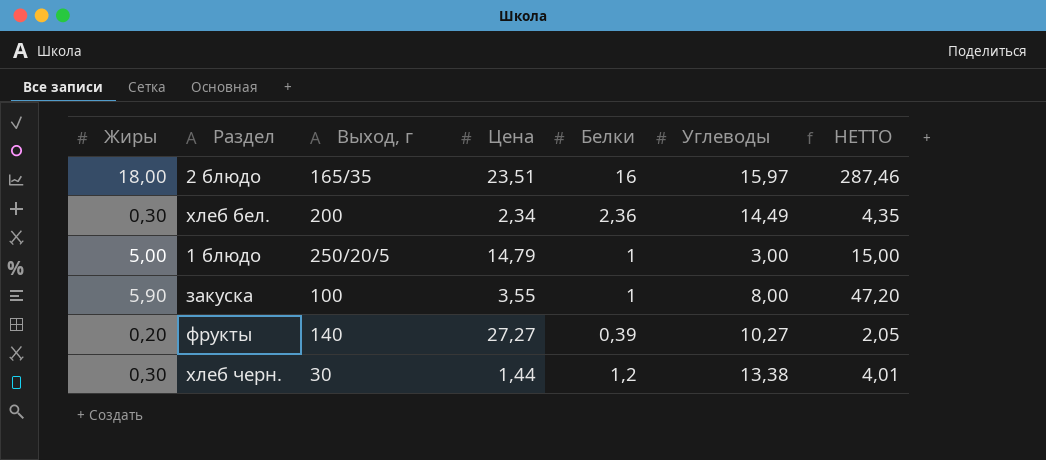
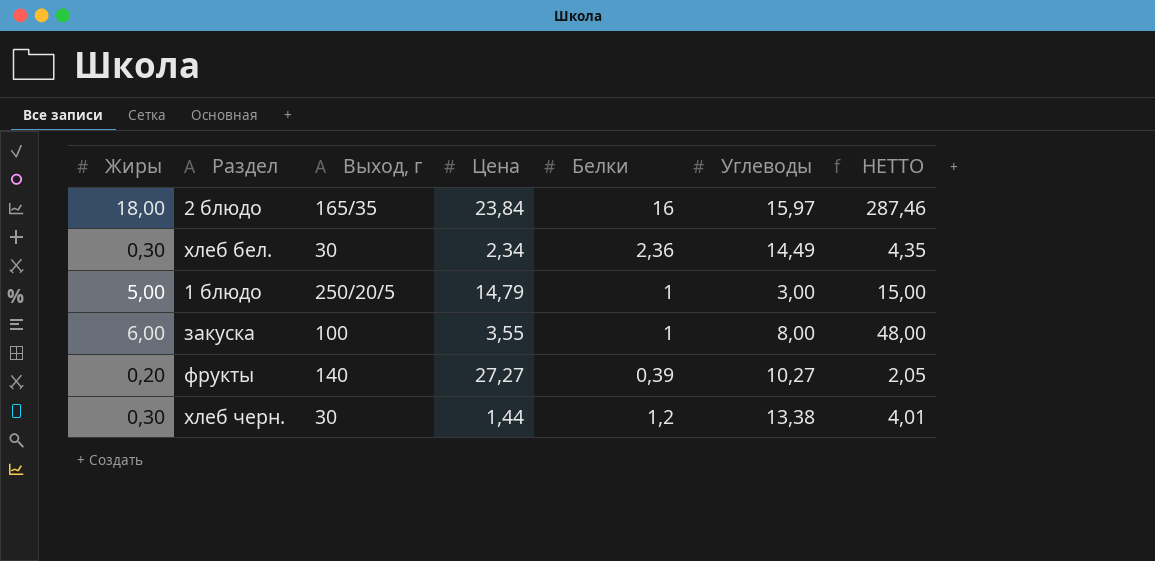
2 блюдо | Цена: 23,51 -> 23,84
хлеб бел. | Выход, г: 200 -> 30
закуска | Жиры: 5,90 -> 6,00
закуска | НЕТТО: 47,20 -> 48,00

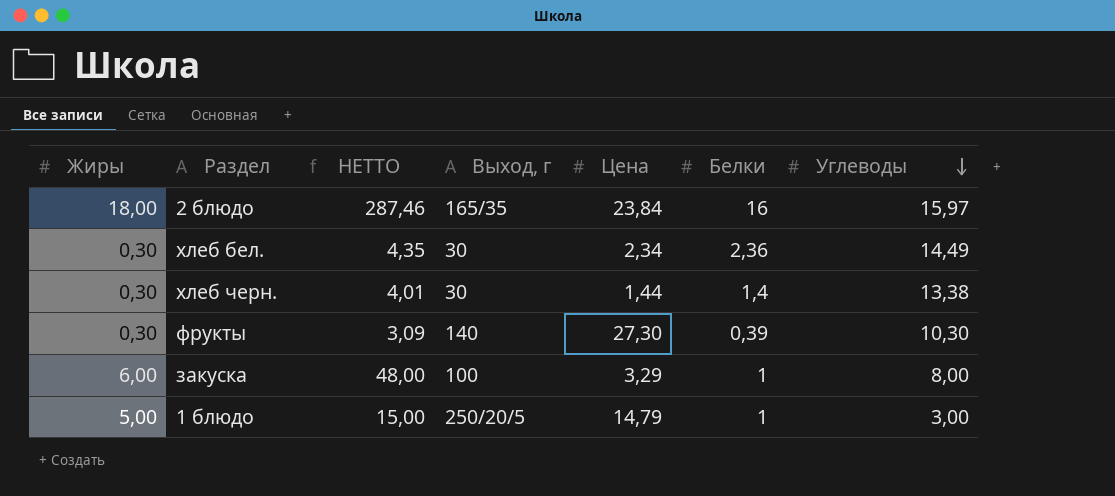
row order: none -> Углеводы descending
column НЕТТО | position: 7 -> 3
хлеб черн. | Белки: 1,2 -> 1,4
фрукты | Жиры: 0,20 -> 0,30
фрукты | НЕТТО: 2,05 -> 3,09
фрукты | Цена: 27,27 -> 27,30
фрукты | Углеводы: 10,27 -> 10,30
закуска | Цена: 3,55 -> 3,29

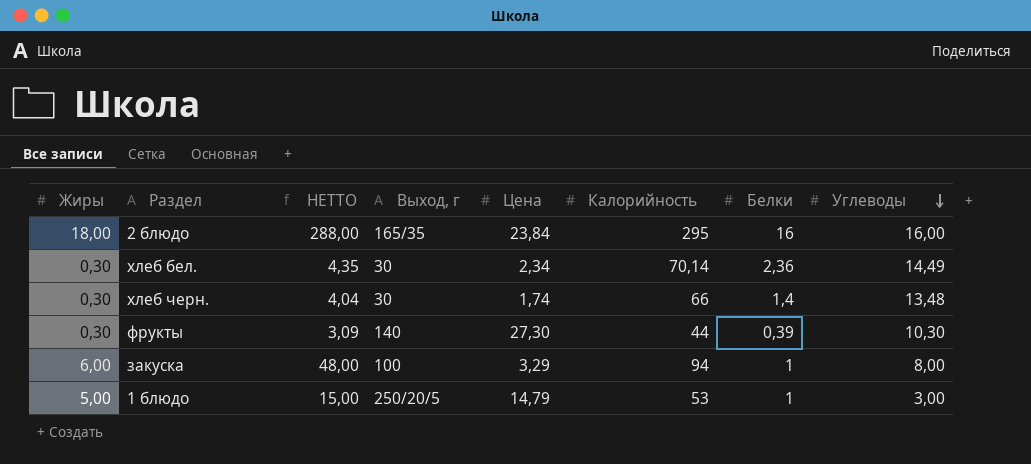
column Калорийность | position: none -> 6
2 блюдо | НЕТТО: 287,46 -> 288,00
2 блюдо | Углеводы: 15,97 -> 16,00
хлеб черн. | НЕТТО: 4,01 -> 4,04
хлеб черн. | Цена: 1,44 -> 1,74
хлеб черн. | Углеводы: 13,38 -> 13,48

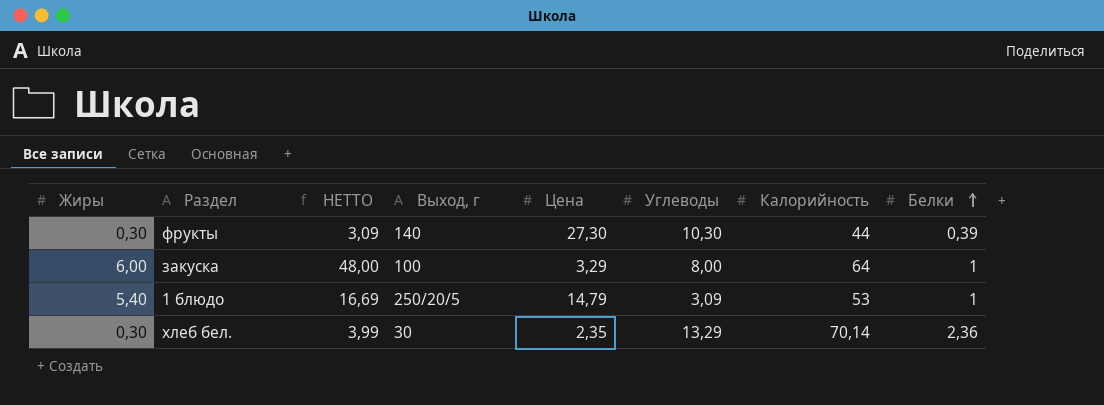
row order: Углеводы descending -> Белки ascending
column Углеводы | position: 8 -> 6
row 2 блюдо: 18,00 | 288,00 | 165/35 | 23,84 | 295 | 16 | 16,00 -> none
row хлеб черн.: 0,30 | 4,04 | 30 | 1,74 | 66 | 1,4 | 13,48 -> none
закуска | Калорийность: 94 -> 64
1 блюдо | Жиры: 5,00 -> 5,40
1 блюдо | НЕТТО: 15,00 -> 16,69
1 блюдо | Углеводы: 3,00 -> 3,09
хлеб бел. | НЕТТО: 4,35 -> 3,99
хлеб бел. | Цена: 2,34 -> 2,35
хлеб бел. | Углеводы: 14,49 -> 13,29

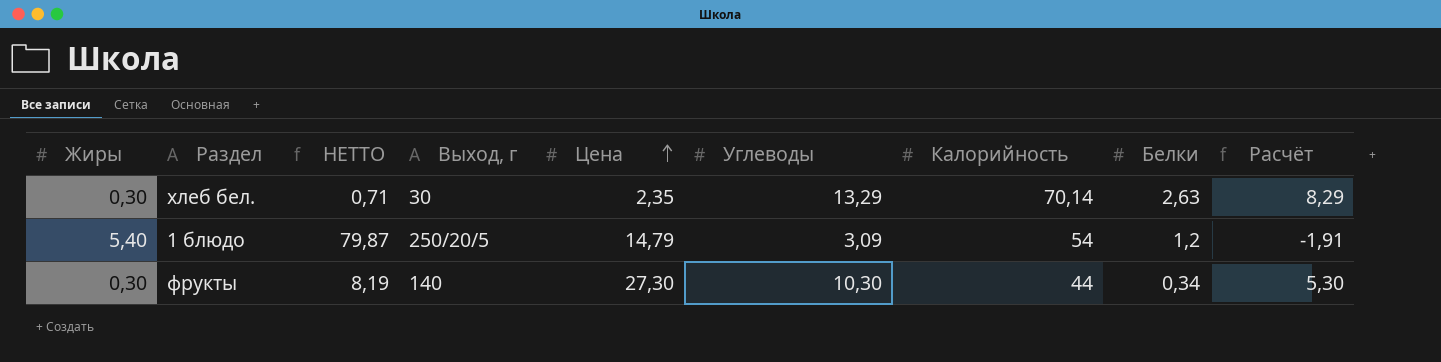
row order: Белки ascending -> Цена ascending
column НЕТТО | formula: [Жиры] * [Углеводы] -> [Жиры] * [Цена]
column Расчёт | formula: none -> [Углеводы] - 5
row закуска: 6,00 | 48,00 | 100 | 3,29 | 8,00 | 64 | 1 -> none
хлеб бел. | Белки: 2,36 -> 2,63
1 блюдо | Калорийность: 53 -> 54
1 блюдо | Белки: 1 -> 1,2
фрукты | Белки: 0,39 -> 0,34

